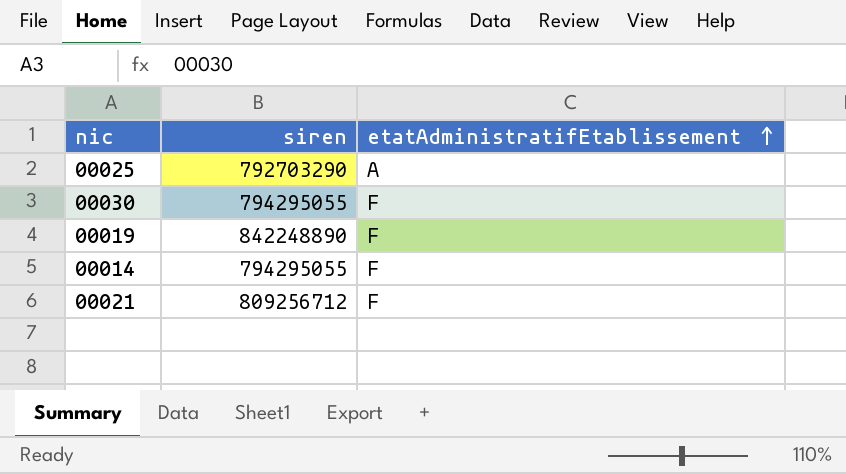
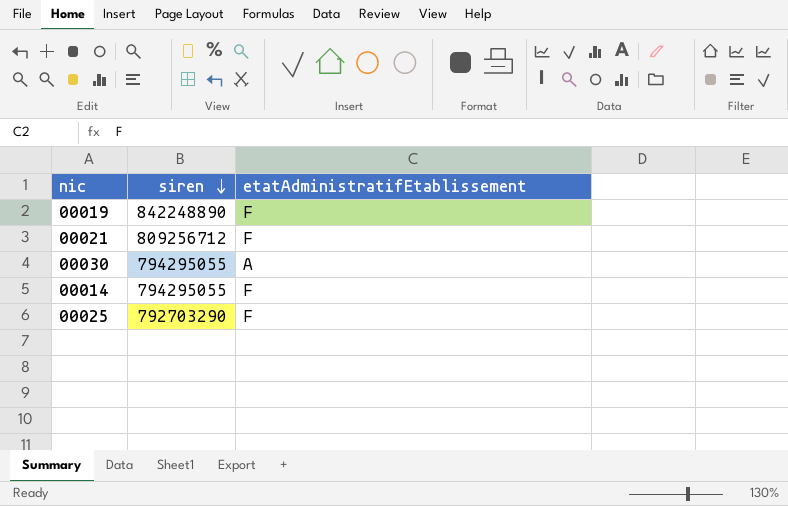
row order: etatAdministratifEtablissement ascending -> siren descending
00030 | etatAdministratifEtablissement: F -> A
00025 | etatAdministratifEtablissement: A -> F

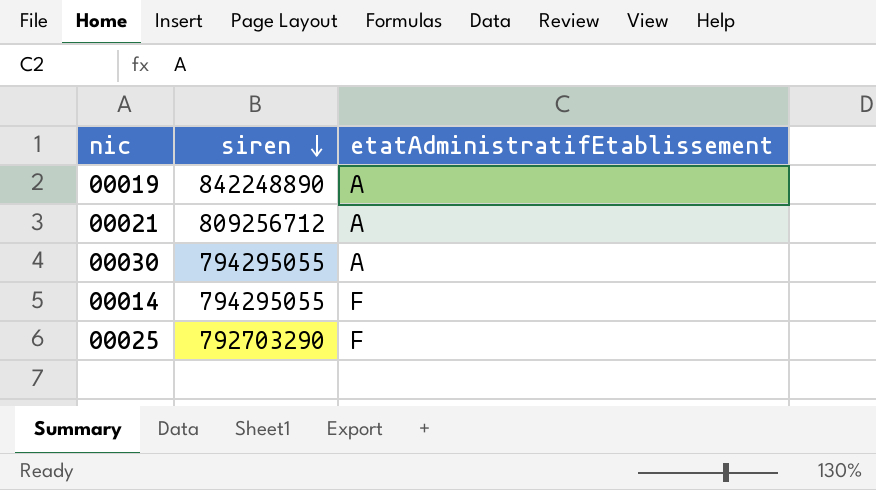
00019 | etatAdministratifEtablissement: F -> A
00021 | etatAdministratifEtablissement: F -> A

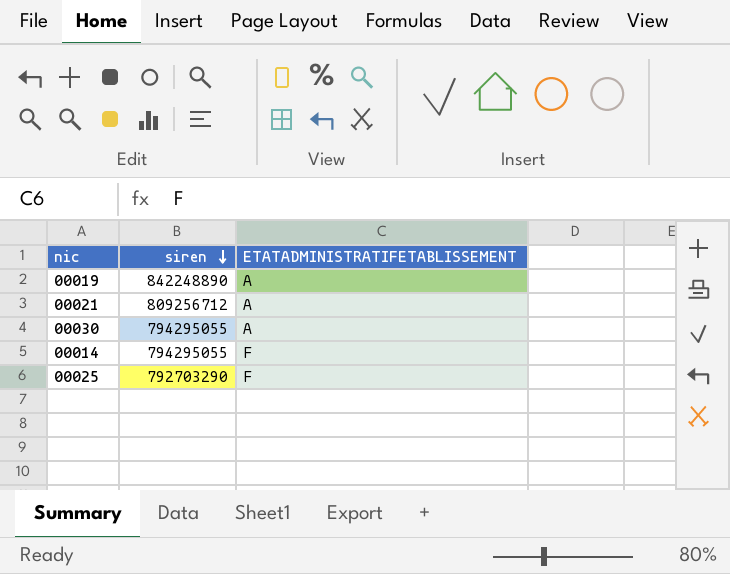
column name: etatAdministratifEtablissement -> ETATADMINISTRATIFETABLISSEMENT

